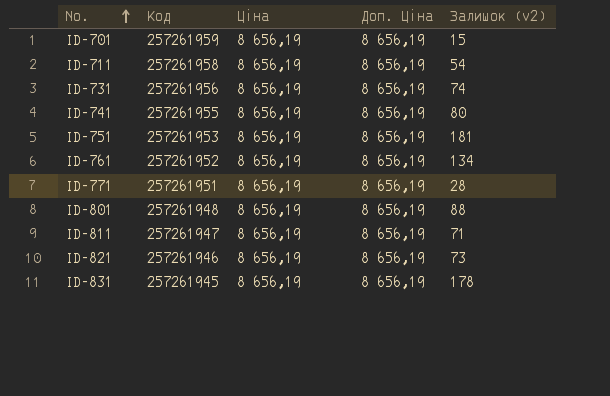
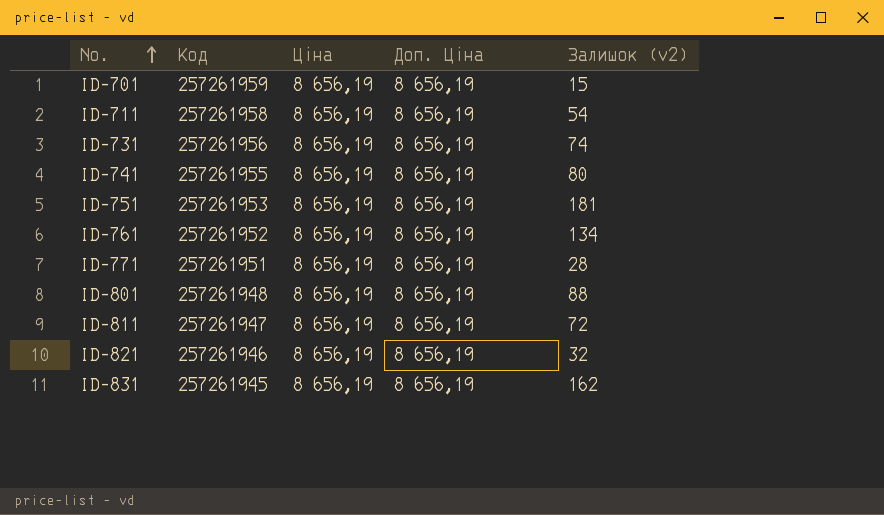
ID-811 | Залишок (v2): 71 -> 72
ID-821 | Залишок (v2): 73 -> 32
ID-831 | Залишок (v2): 178 -> 162

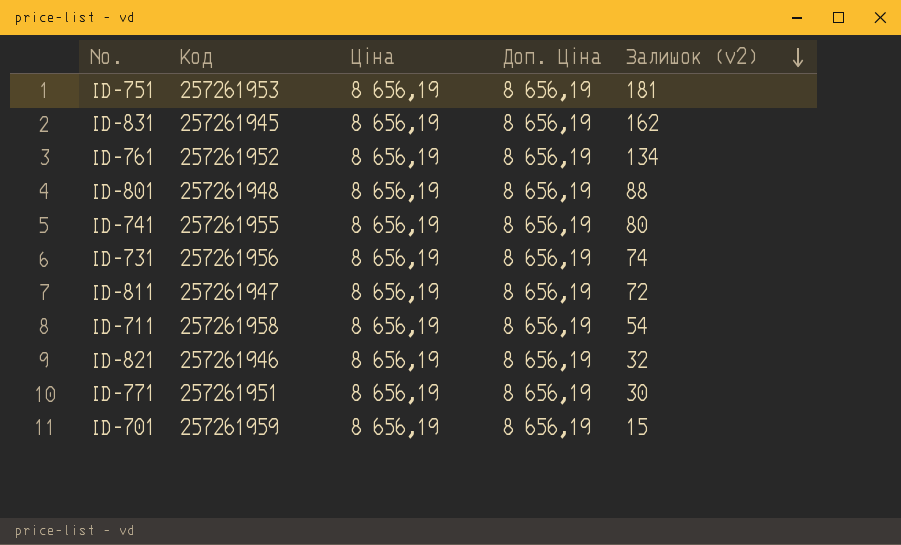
row order: No. ascending -> Залишок (v2) descending
ID-771 | Залишок (v2): 28 -> 30

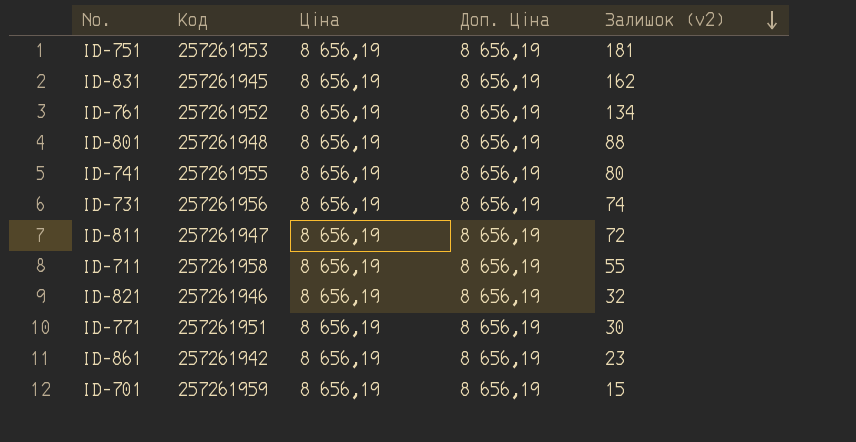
ID-711 | Залишок (v2): 54 -> 55
row ID-861: none -> 257261942 | 8 656,19 | 8 656,19 | 23

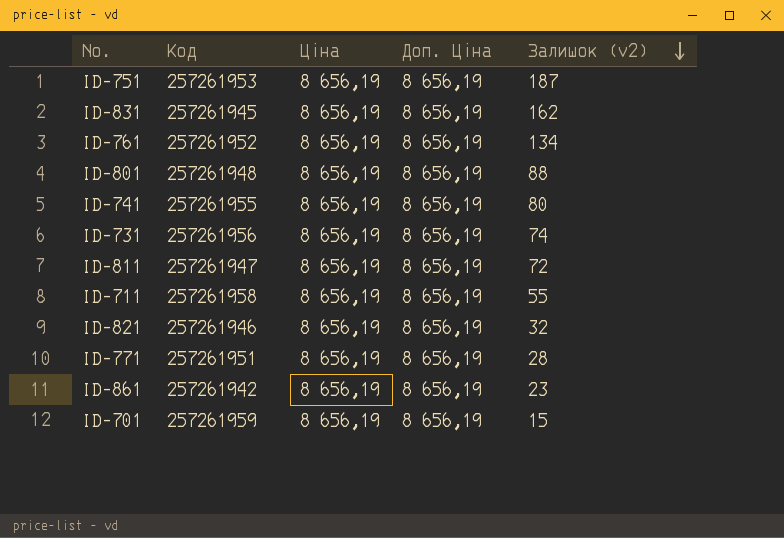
ID-751 | Залишок (v2): 181 -> 187
ID-771 | Залишок (v2): 30 -> 28

